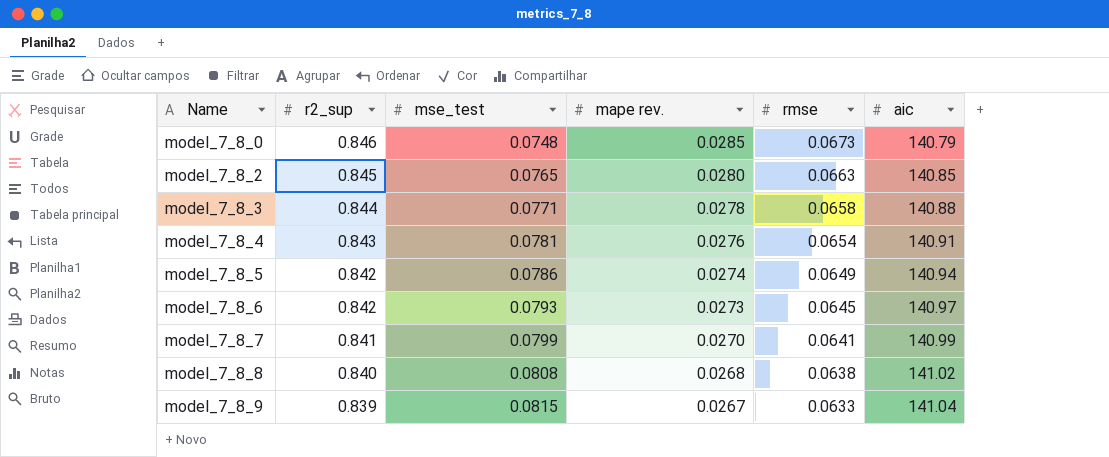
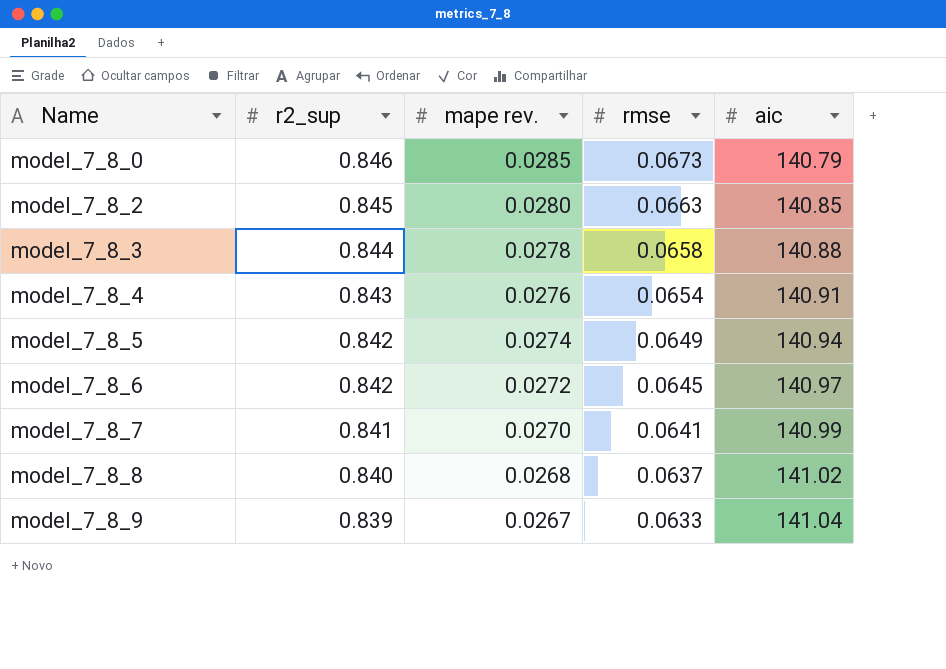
column mse_test | position: 3 -> none
model_7_8_6 | mape rev.: 0.0273 -> 0.0272
model_7_8_8 | rmse: 0.0638 -> 0.0637

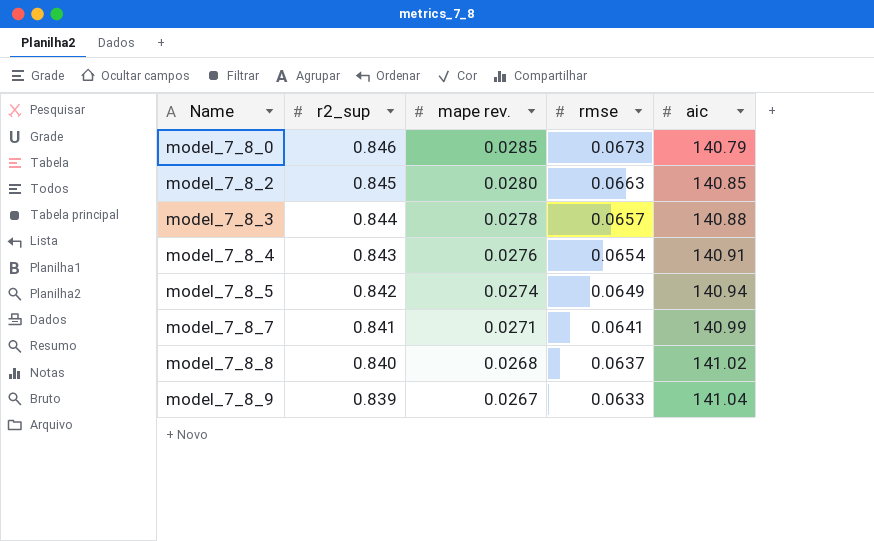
row model_7_8_6: 0.842 | 0.0272 | 0.0645 | 140.97 -> none
model_7_8_3 | rmse: 0.0658 -> 0.0657
model_7_8_7 | mape rev.: 0.0270 -> 0.0271

